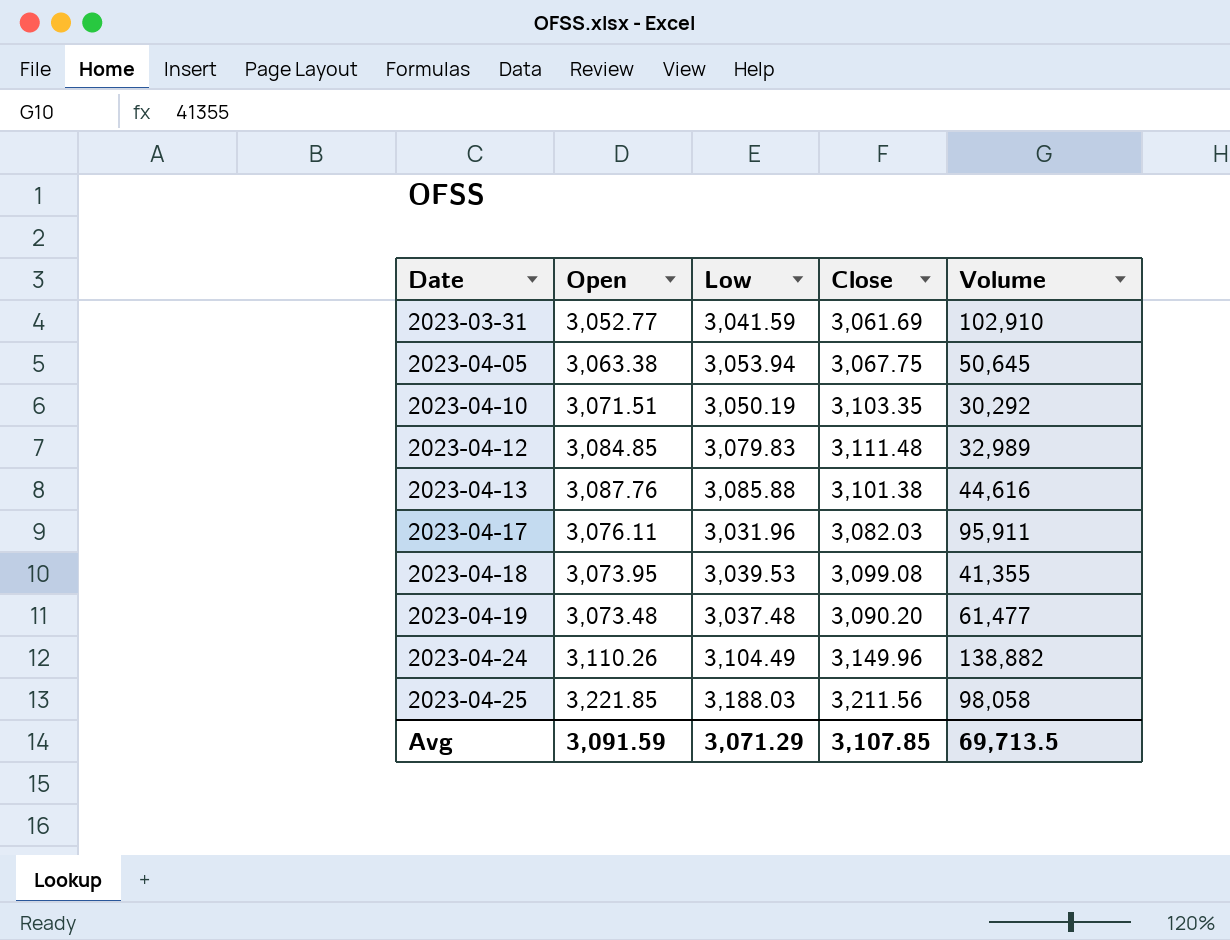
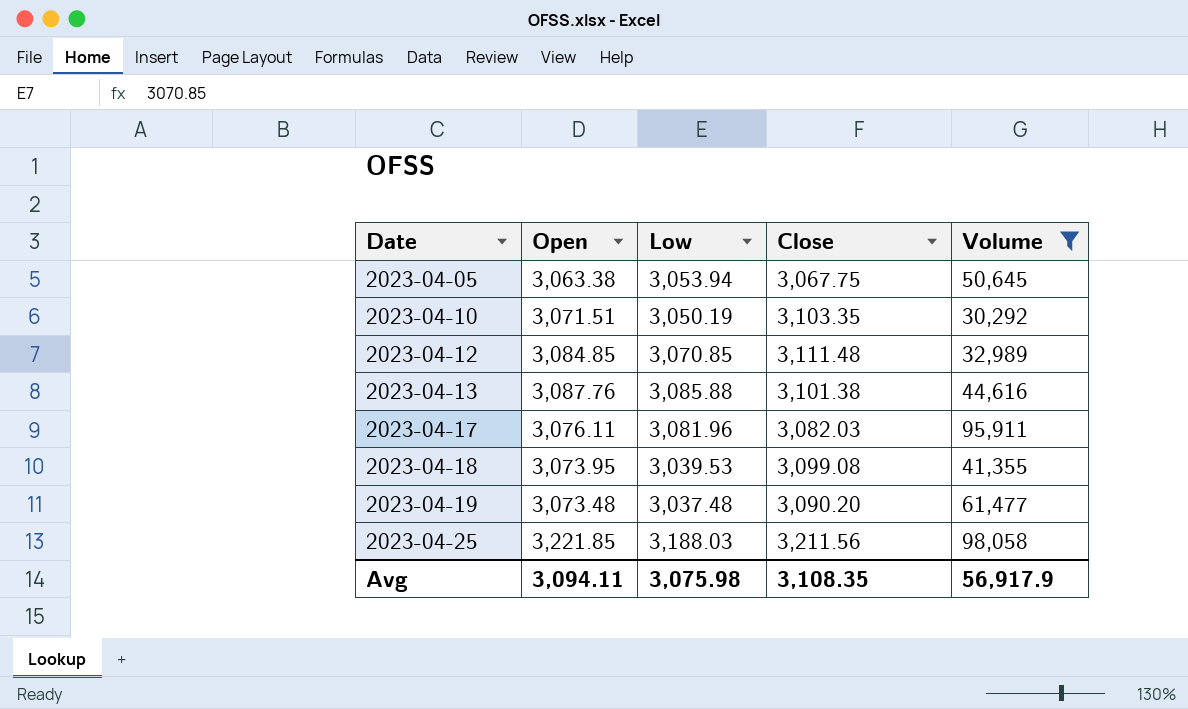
filter: none -> Volume <= 98,058
2023-04-12 | Low: 3,079.83 -> 3,070.85
2023-04-17 | Low: 3,031.96 -> 3,081.96
Avg | Open: 3,091.59 -> 3,094.11
Avg | Low: 3,071.29 -> 3,075.98
Avg | Close: 3,107.85 -> 3,108.35
Avg | Volume: 69,713.5 -> 56,917.9

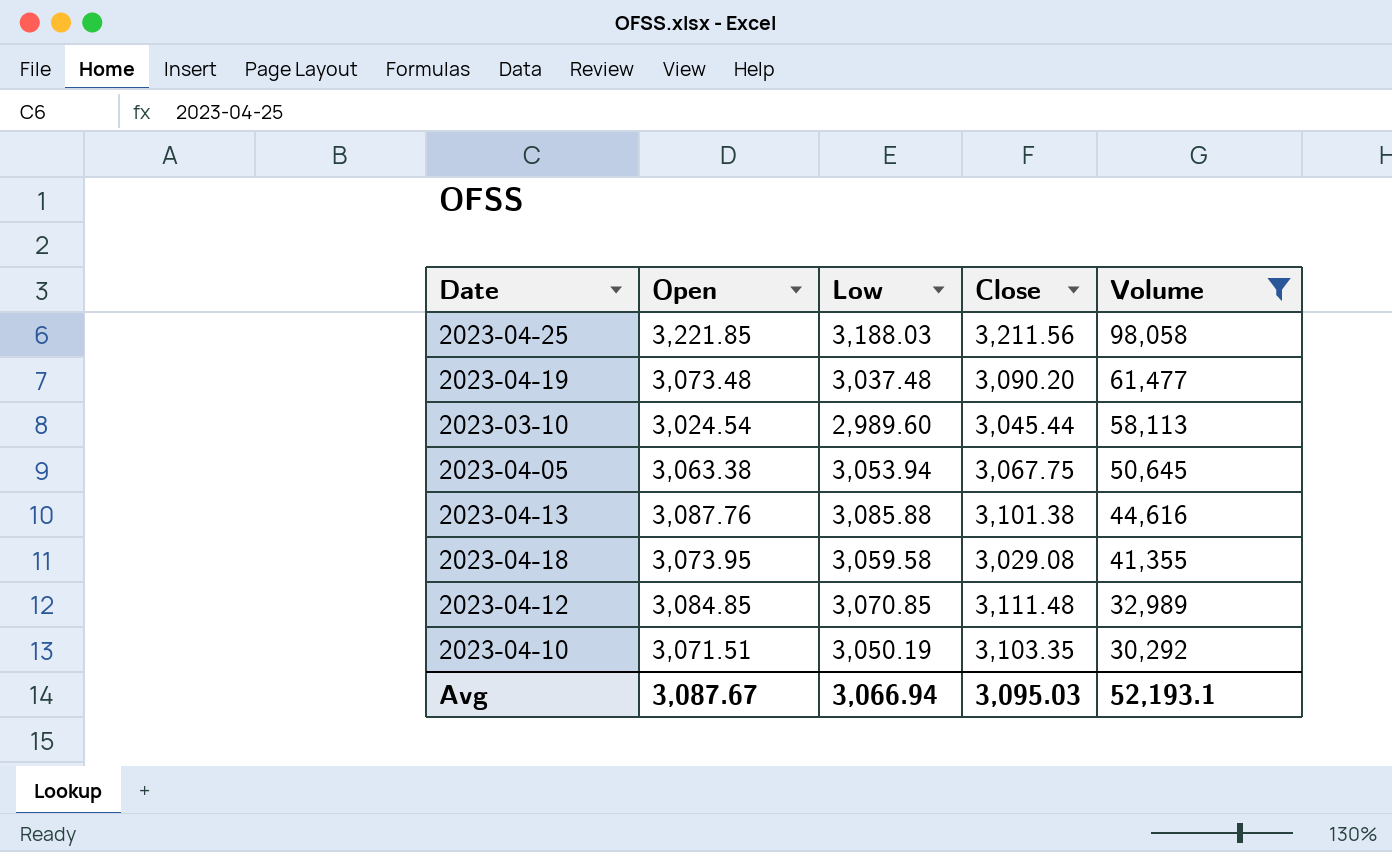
row order: Date ascending -> Volume descending
row 2023-04-17: 3,076.11 | 3,081.96 | 3,082.03 | 95,911 -> none
row 2023-03-10: none -> 3,024.54 | 2,989.60 | 3,045.44 | 58,113
2023-04-18 | Low: 3,039.53 -> 3,059.58
2023-04-18 | Close: 3,099.08 -> 3,029.08
Avg | Open: 3,094.11 -> 3,087.67
Avg | Low: 3,075.98 -> 3,066.94
Avg | Close: 3,108.35 -> 3,095.03
Avg | Volume: 56,917.9 -> 52,193.1

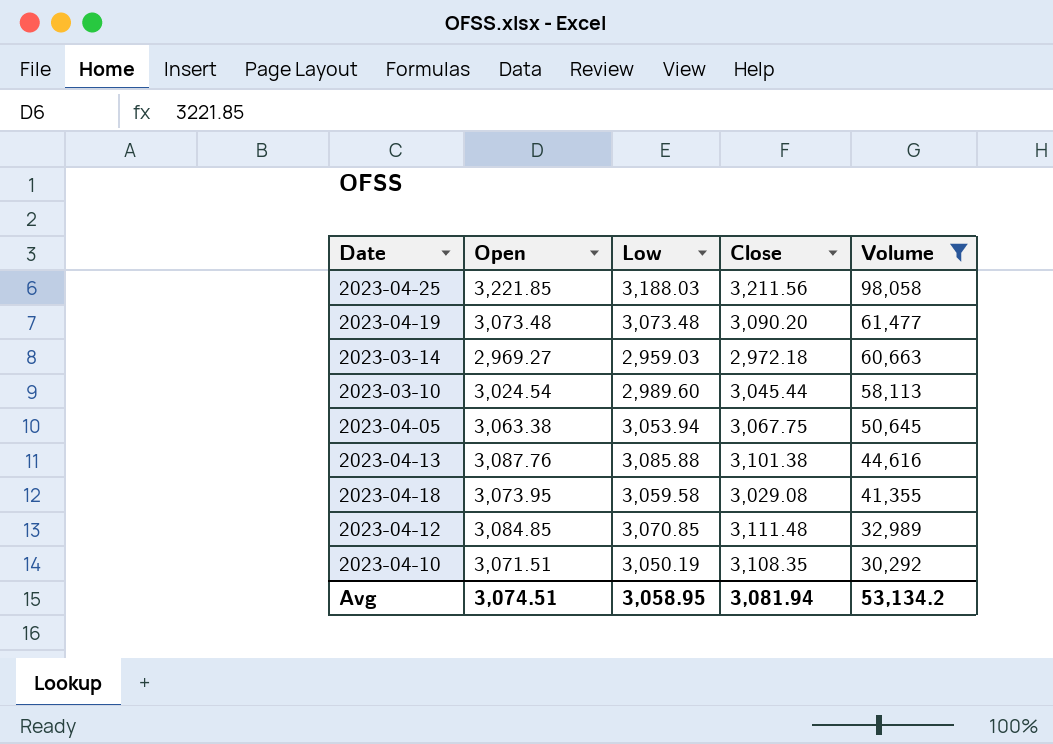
2023-04-19 | Low: 3,037.48 -> 3,073.48
row 2023-03-14: none -> 2,969.27 | 2,959.03 | 2,972.18 | 60,663
2023-04-10 | Close: 3,103.35 -> 3,108.35
Avg | Open: 3,087.67 -> 3,074.51
Avg | Low: 3,066.94 -> 3,058.95
Avg | Close: 3,095.03 -> 3,081.94
Avg | Volume: 52,193.1 -> 53,134.2

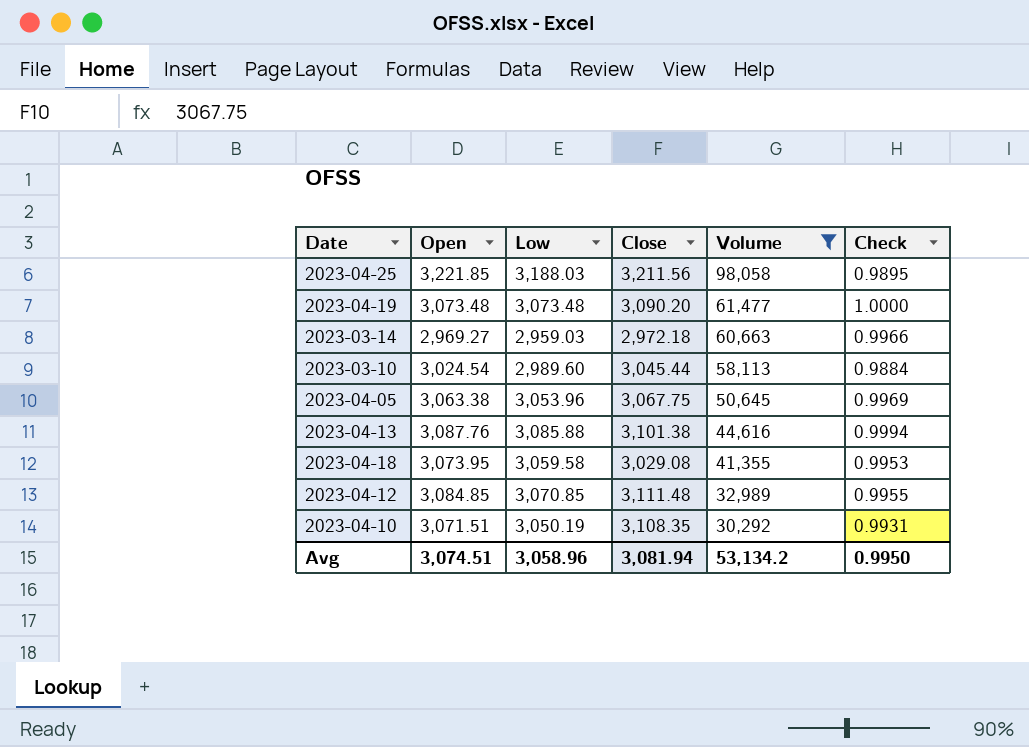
column Check | formula: none -> [Low] / [Open]
2023-04-05 | Low: 3,053.94 -> 3,053.96
Avg | Low: 3,058.95 -> 3,058.96

